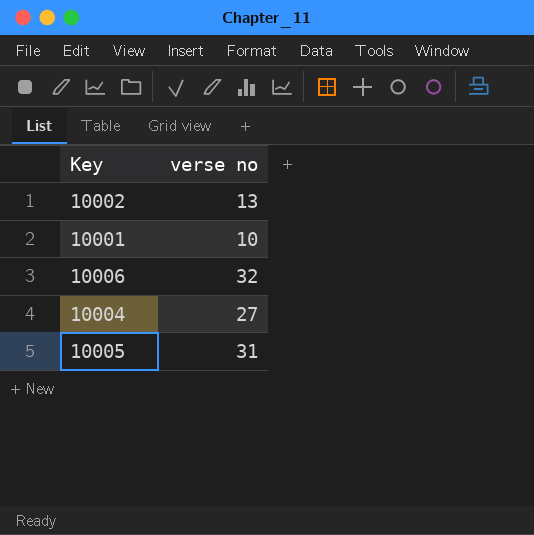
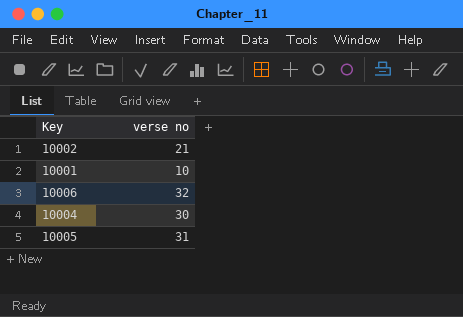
10002 | verse no: 13 -> 21
10004 | verse no: 27 -> 30

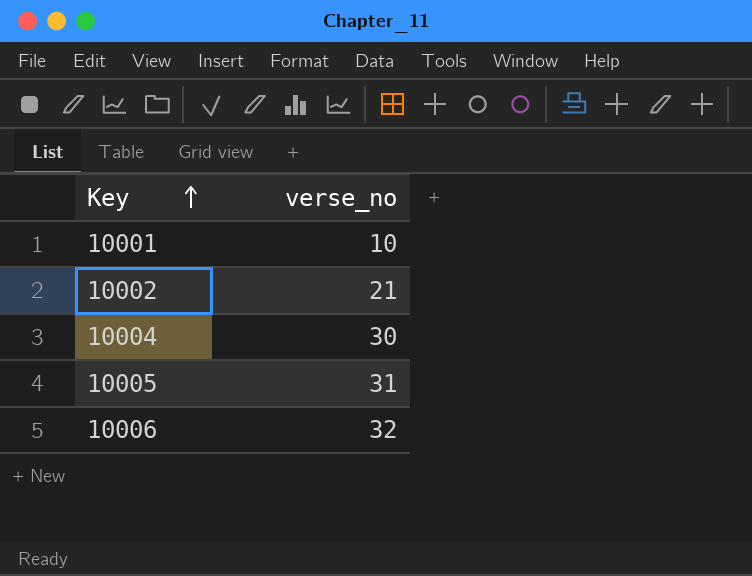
row order: none -> Key ascending
column name: verse no -> verse_no

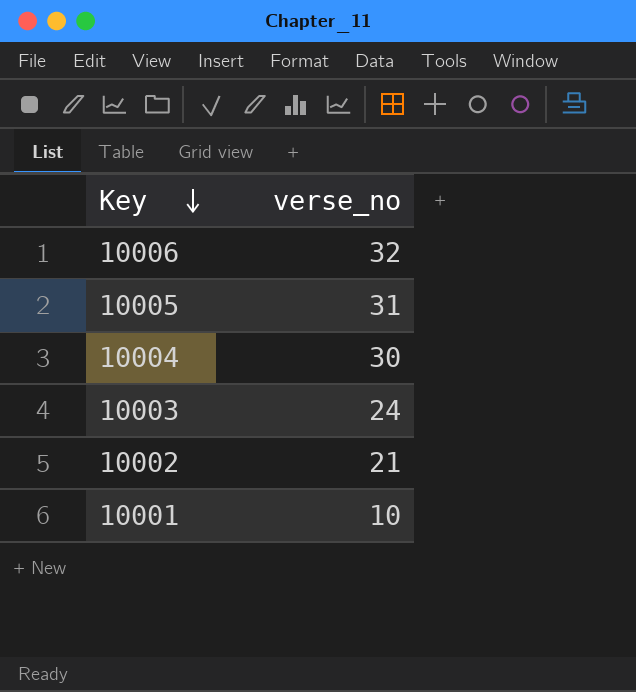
row order: Key ascending -> Key descending
row 10003: none -> 24

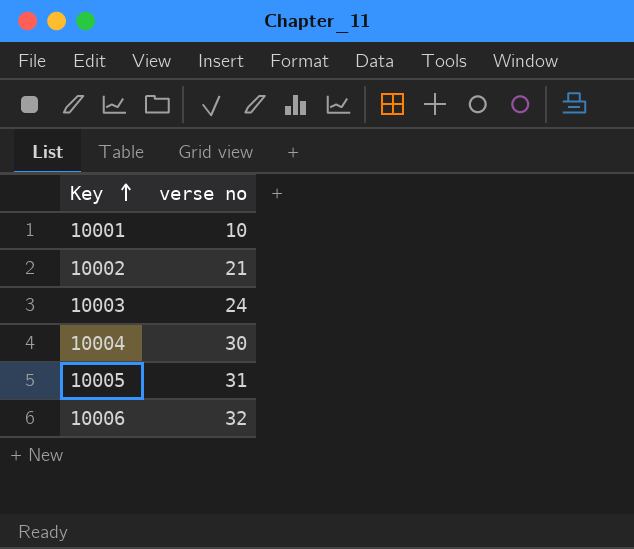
row order: Key descending -> Key ascending
column name: verse_no -> verse no

